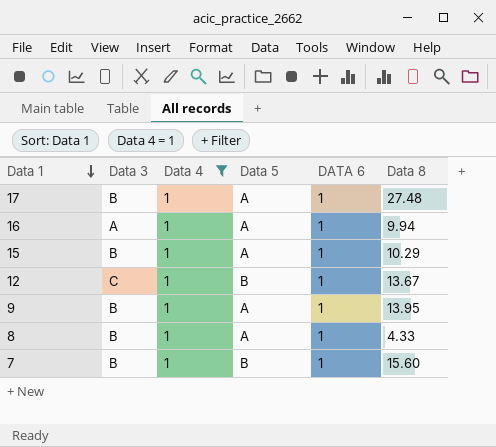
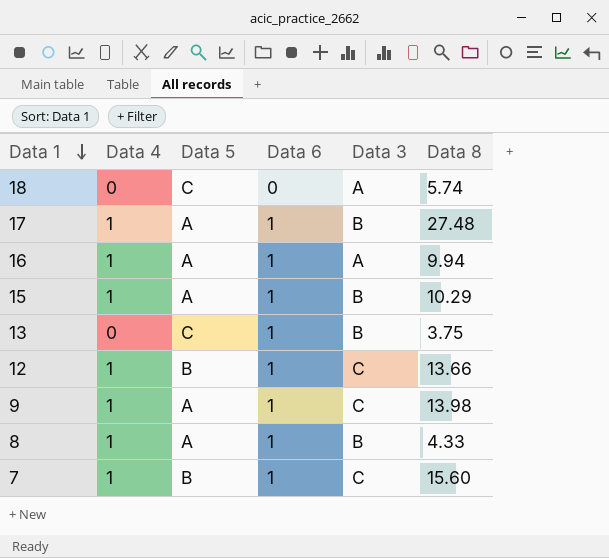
filter: Data 4 = 1 -> none
column name: DATA 6 -> Data 6
column Data 3 | position: 2 -> 5
12 | Data 8: 13.67 -> 13.66
9 | Data 3: B -> C
9 | Data 8: 13.95 -> 13.98
7 | Data 3: B -> C

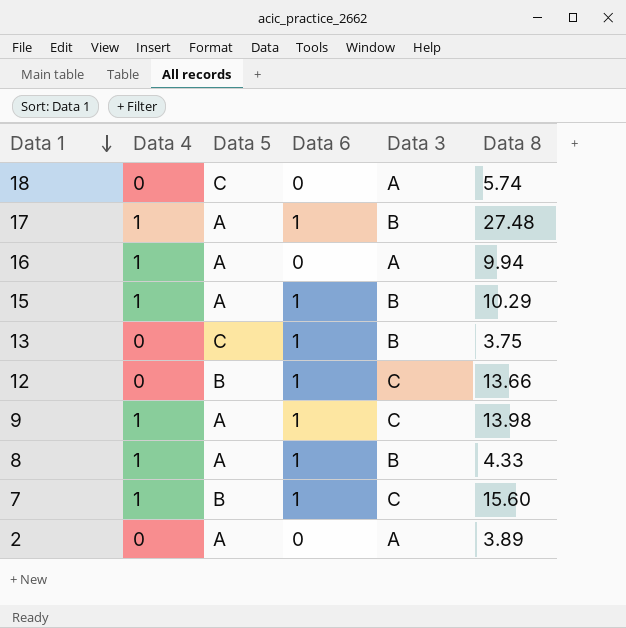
16 | Data 6: 1 -> 0
12 | Data 4: 1 -> 0
row 2: none -> 0 | A | 0 | A | 3.89

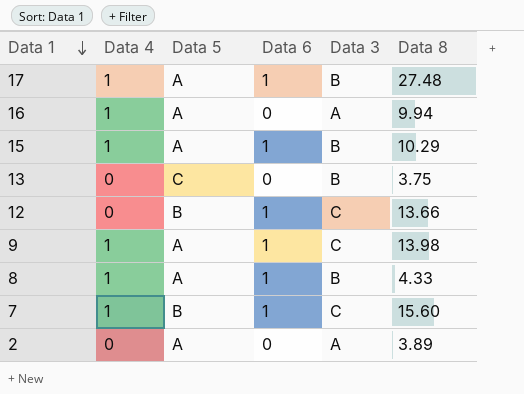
row 18: 0 | C | 0 | A | 5.74 -> none
13 | Data 6: 1 -> 0

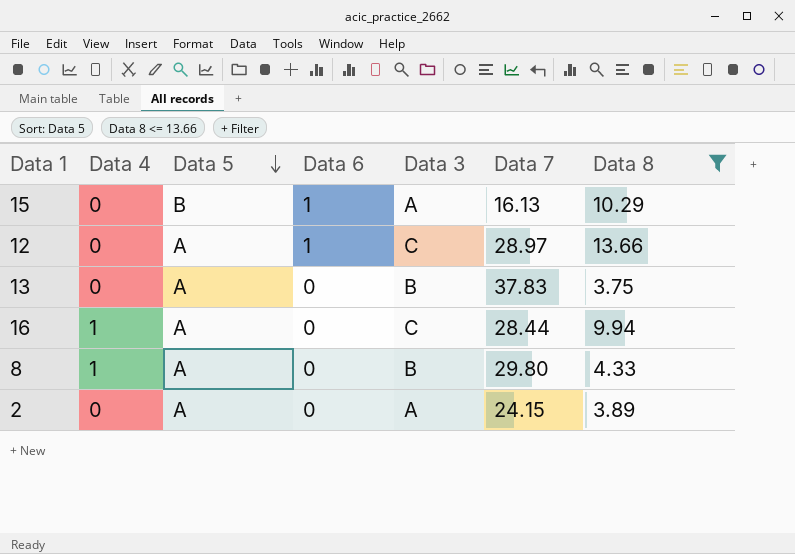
filter: none -> Data 8 <= 13.66
row order: Data 1 descending -> Data 5 descending
column Data 7 | position: none -> 6
15 | Data 4: 1 -> 0
15 | Data 5: A -> B
15 | Data 3: B -> A
12 | Data 5: B -> A
13 | Data 5: C -> A
16 | Data 3: A -> C
8 | Data 6: 1 -> 0

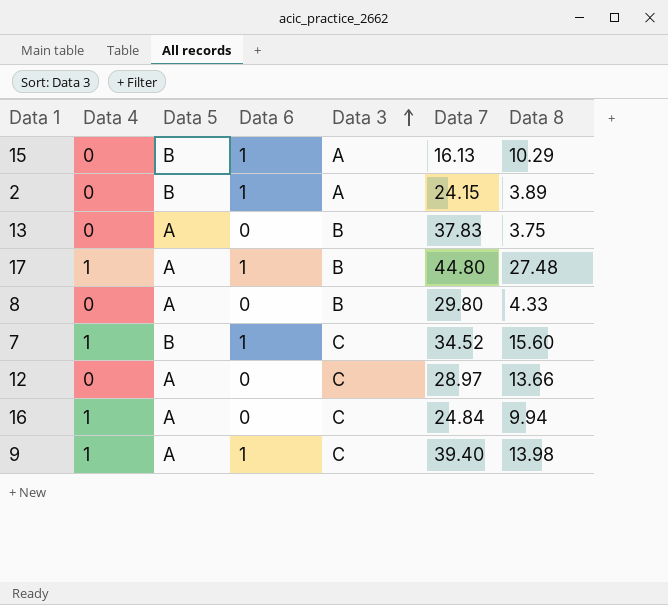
filter: Data 8 <= 13.66 -> none
row order: Data 5 descending -> Data 3 ascending
2 | Data 5: A -> B
2 | Data 6: 0 -> 1
8 | Data 4: 1 -> 0
12 | Data 6: 1 -> 0
16 | Data 7: 28.44 -> 24.84

